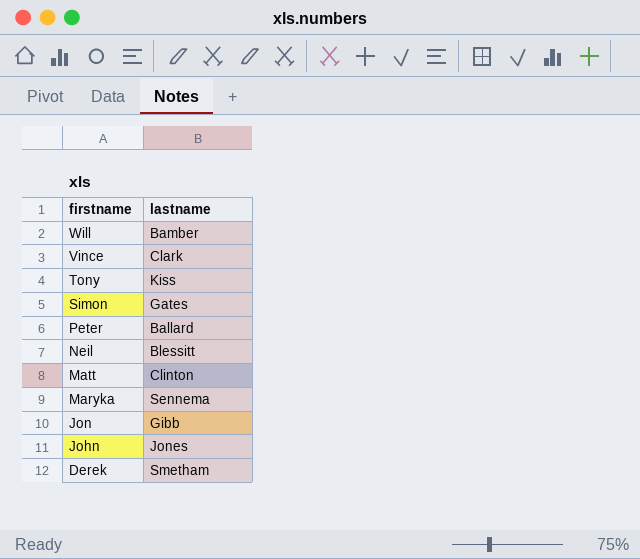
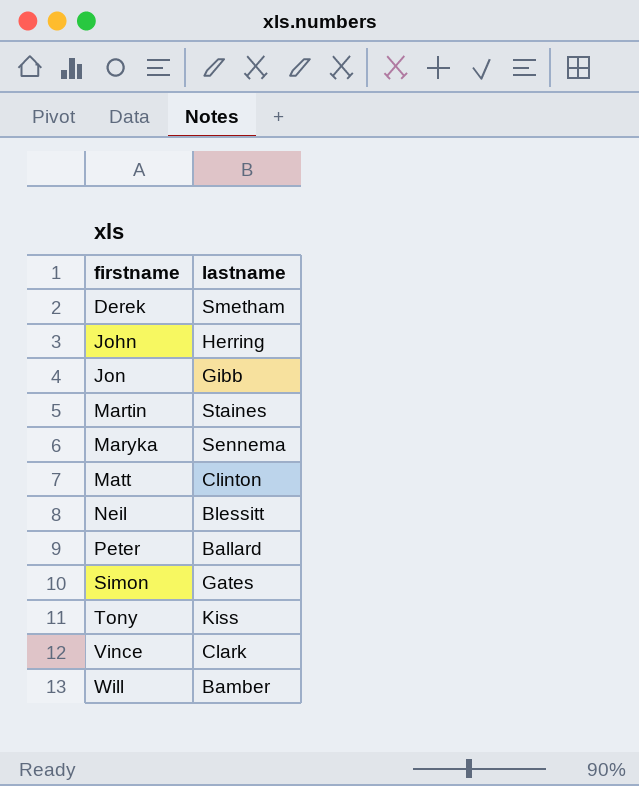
row order: firstname descending -> firstname ascending
John | lastname: Jones -> Herring
row Martin: none -> Staines

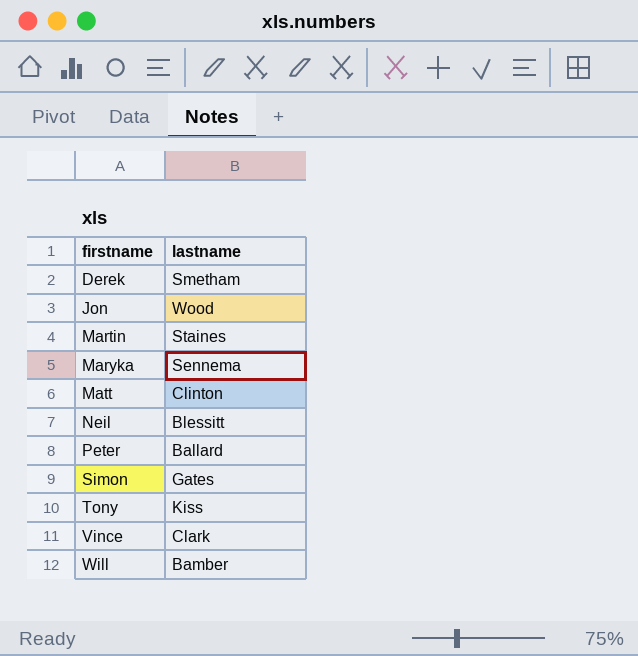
row John: Herring -> none
Jon | lastname: Gibb -> Wood

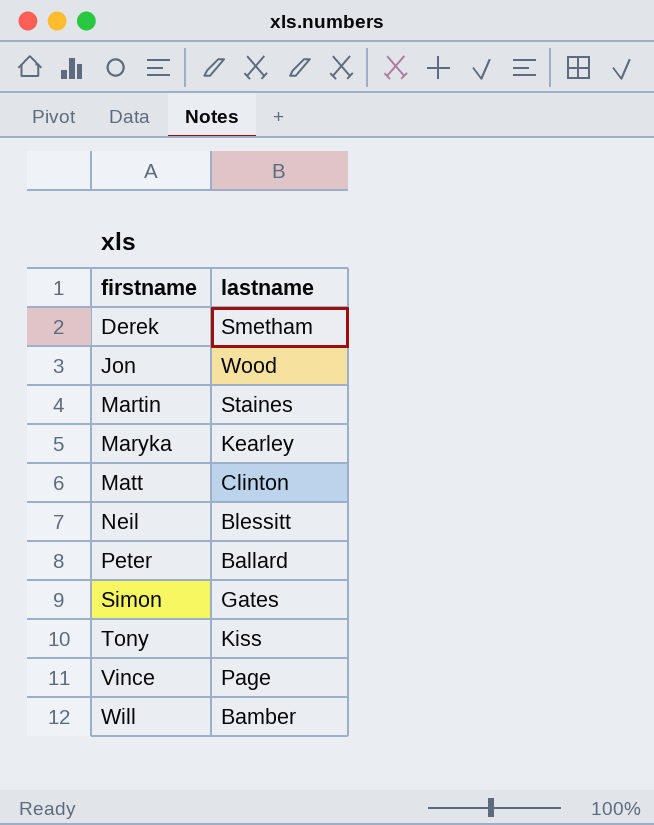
Maryka | lastname: Sennema -> Kearley
Vince | lastname: Clark -> Page

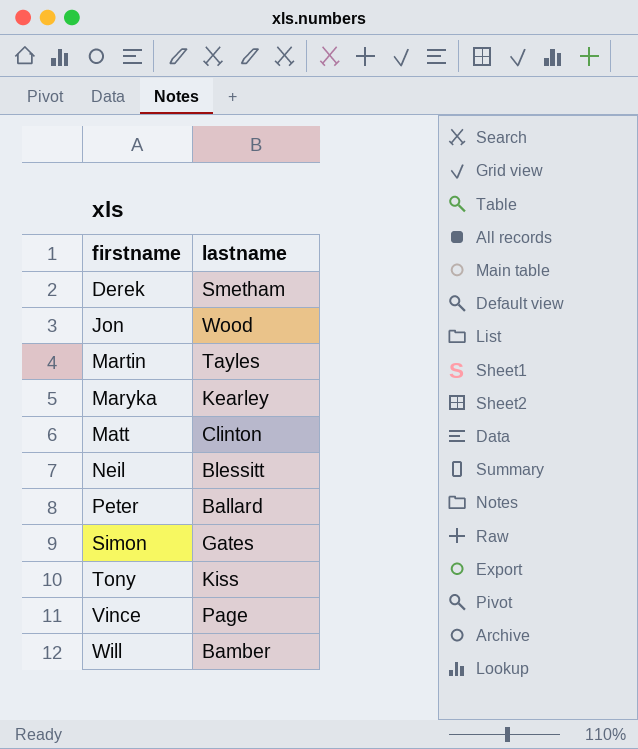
Martin | lastname: Staines -> Tayles

